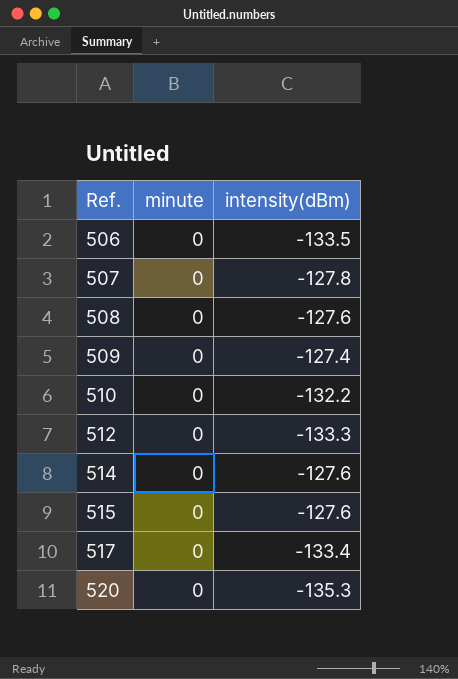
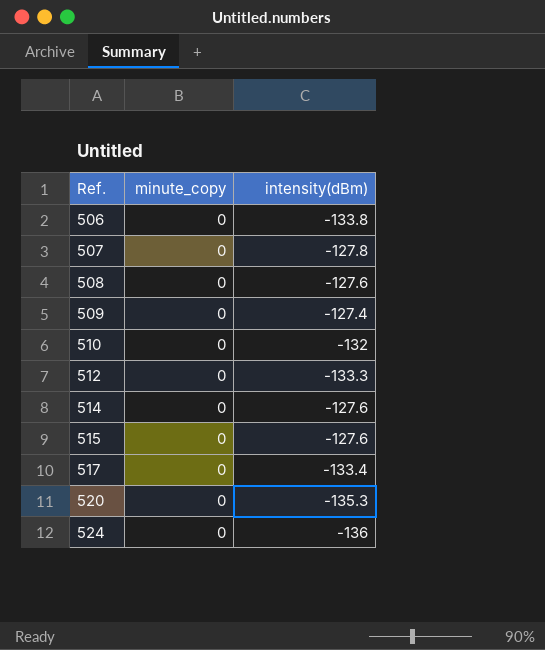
column name: minute -> minute_copy
506 | intensity(dBm): -133.5 -> -133.8
510 | intensity(dBm): -132.2 -> -132
row 524: none -> 0 | -136

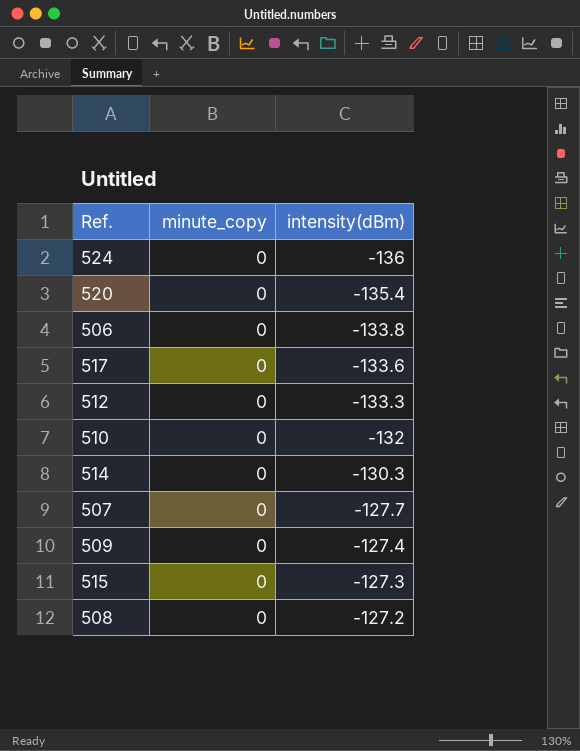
row order: Ref. ascending -> intensity(dBm) ascending
520 | intensity(dBm): -135.3 -> -135.4
517 | intensity(dBm): -133.4 -> -133.6
514 | intensity(dBm): -127.6 -> -130.3
507 | intensity(dBm): -127.8 -> -127.7
515 | intensity(dBm): -127.6 -> -127.3
508 | intensity(dBm): -127.6 -> -127.2

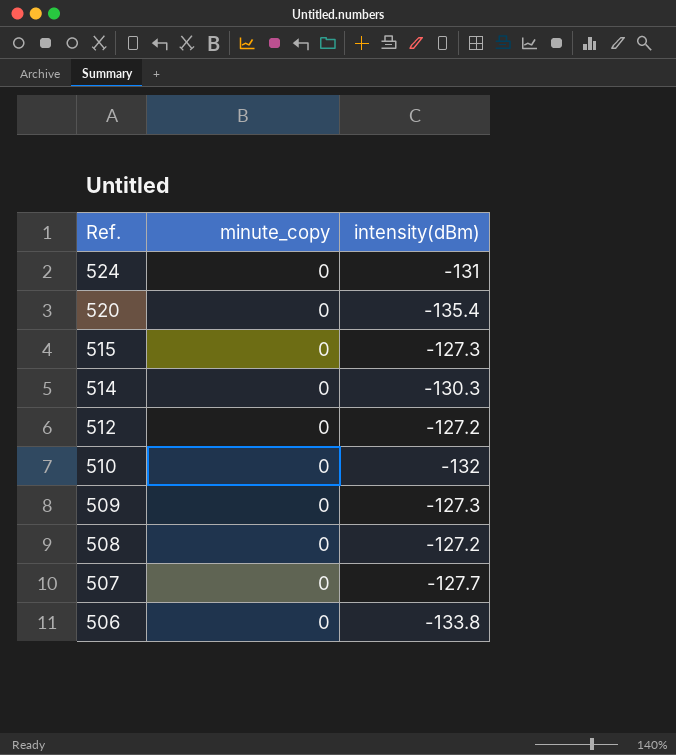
row order: intensity(dBm) ascending -> Ref. descending
row 517: 0 | -133.6 -> none
524 | intensity(dBm): -136 -> -131
512 | intensity(dBm): -133.3 -> -127.2
509 | intensity(dBm): -127.4 -> -127.3

